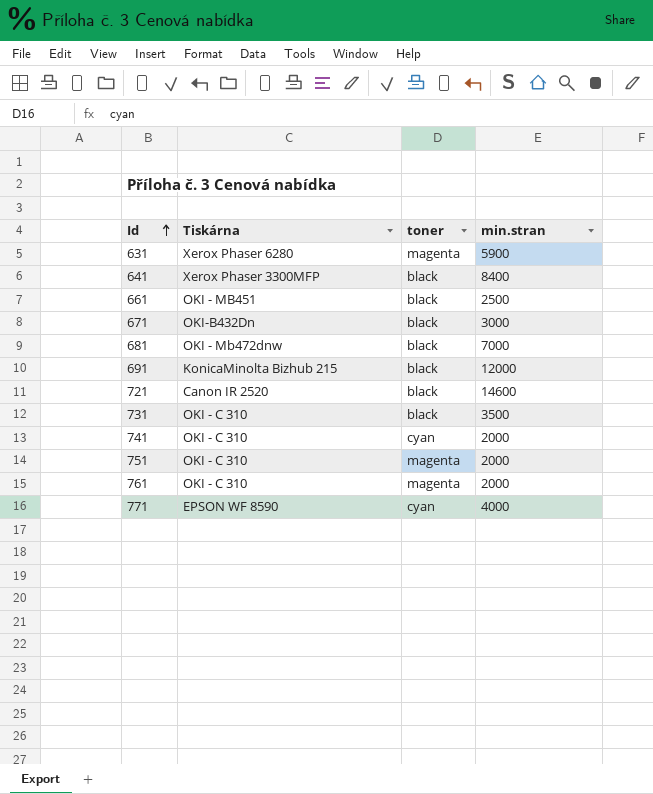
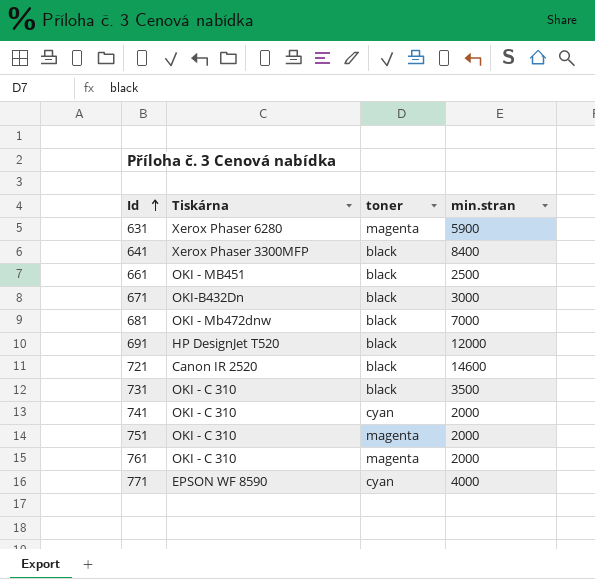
691 | Tiskárna: KonicaMinolta Bizhub 215 -> HP DesignJet T520

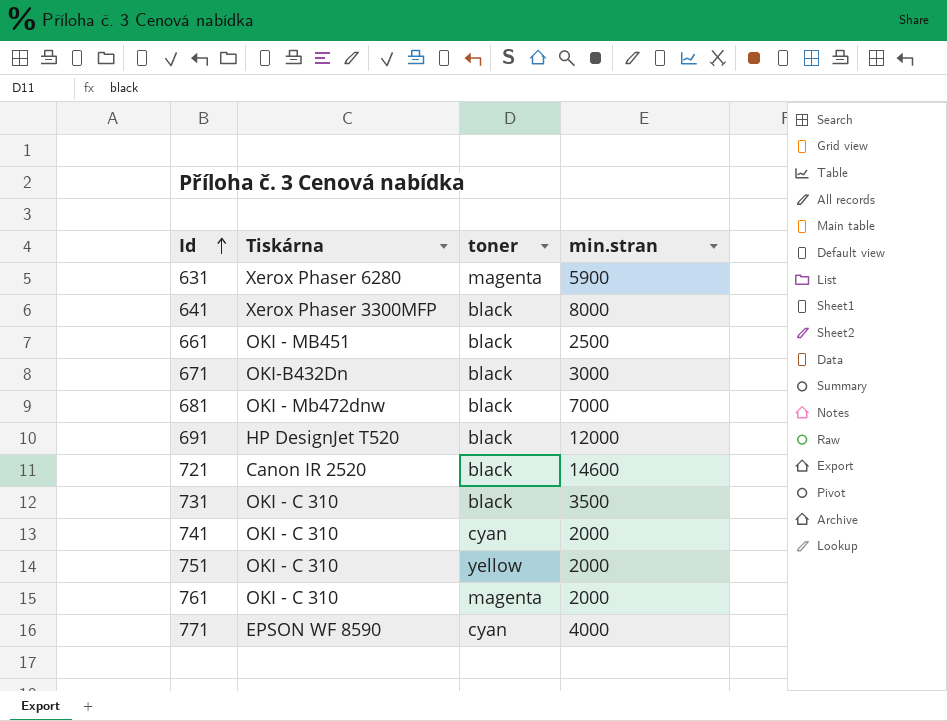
641 | min.stran: 8400 -> 8000
751 | toner: magenta -> yellow

